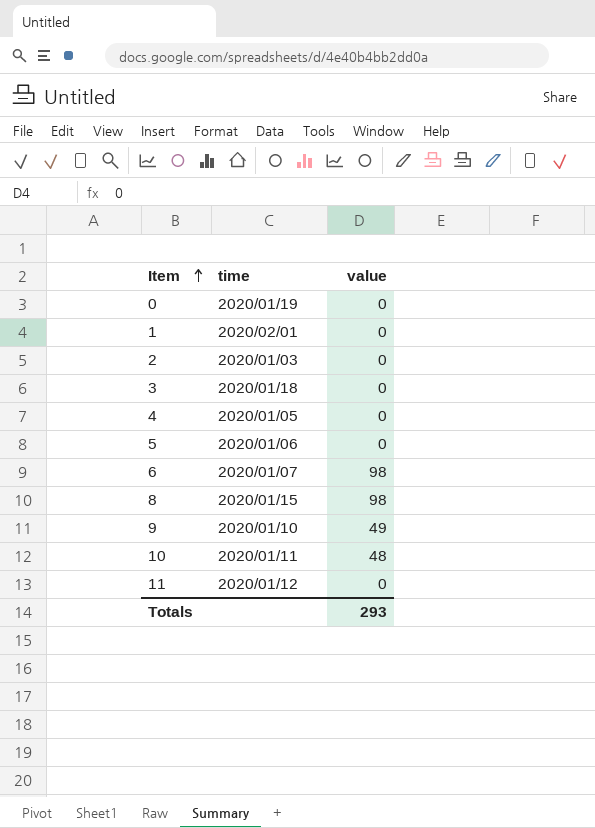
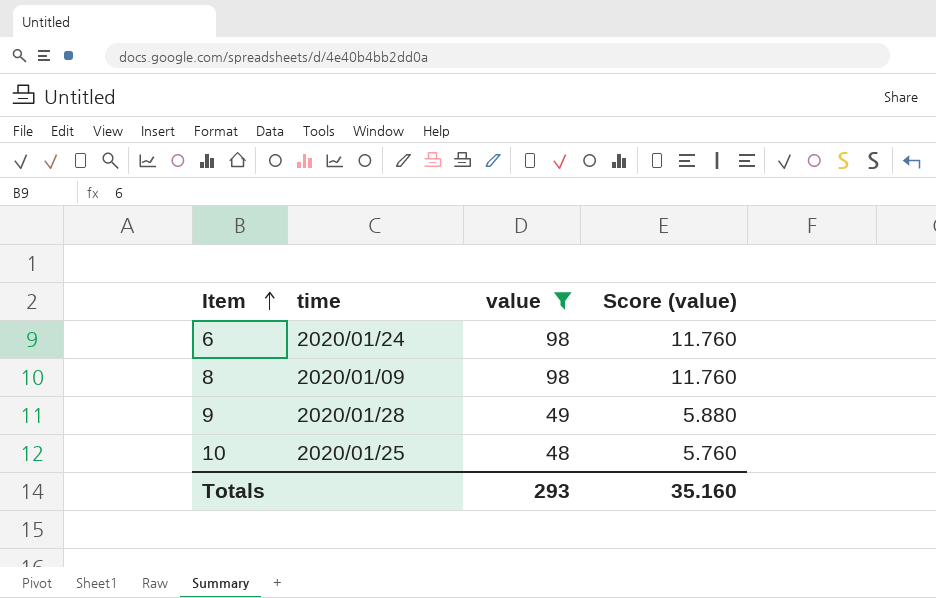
filter: none -> value != 0
column Score (value) | formula: none -> [value] * 0.12
6 | time: 2020/01/07 -> 2020/01/24
8 | time: 2020/01/15 -> 2020/01/09
9 | time: 2020/01/10 -> 2020/01/28
10 | time: 2020/01/11 -> 2020/01/25

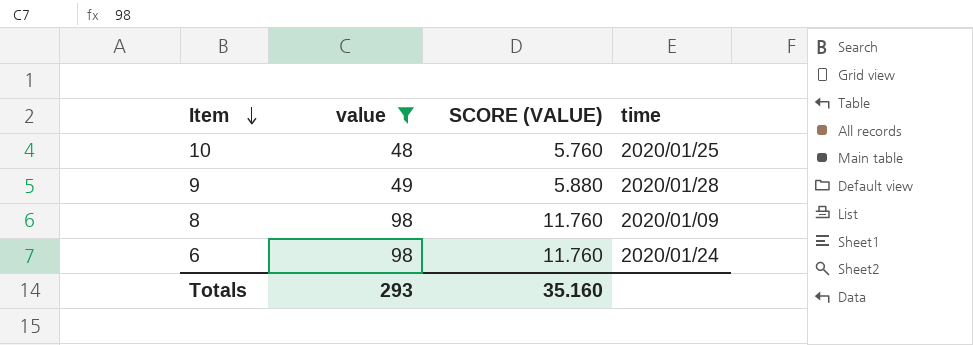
row order: Item ascending -> Item descending
column name: Score (value) -> SCORE (VALUE)
column time | position: 2 -> 4

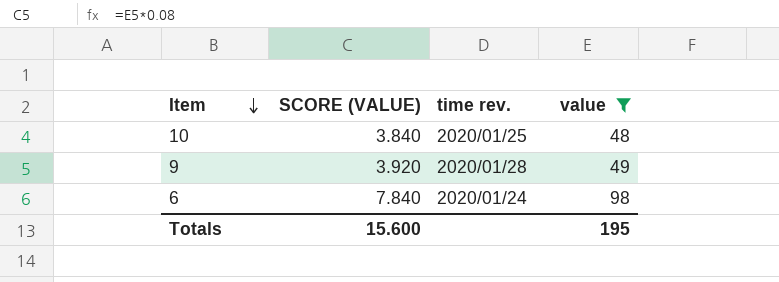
column SCORE (VALUE) | formula: [value] * 0.12 -> [value] * 0.08
column name: time -> time rev.
column value | position: 2 -> 4
row 8: 98 | 11.760 | 2020/01/09 -> none
Totals | SCORE (VALUE): 35.160 -> 15.600
Totals | value: 293 -> 195

